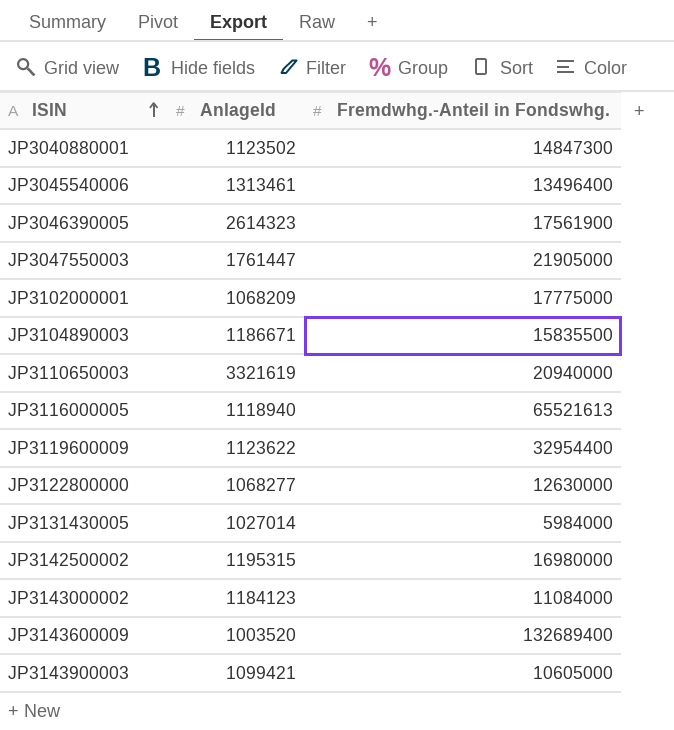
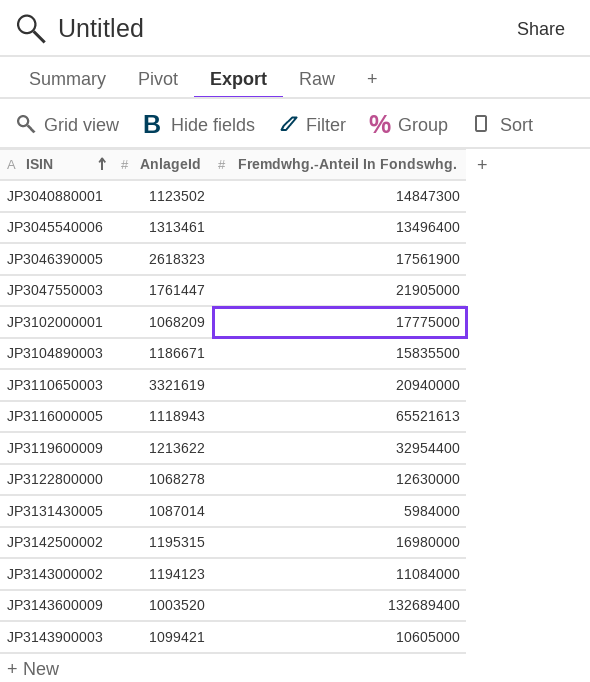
column name: Fremdwhg.-Anteil in Fondswhg. -> Fremdwhg.-Anteil In Fondswhg.
JP3046390005 | AnlageId: 2614323 -> 2618323
JP3116000005 | AnlageId: 1118940 -> 1118943
JP3119600009 | AnlageId: 1123622 -> 1213622
JP3122800000 | AnlageId: 1068277 -> 1068278
JP3131430005 | AnlageId: 1027014 -> 1087014
JP3143000002 | AnlageId: 1184123 -> 1194123

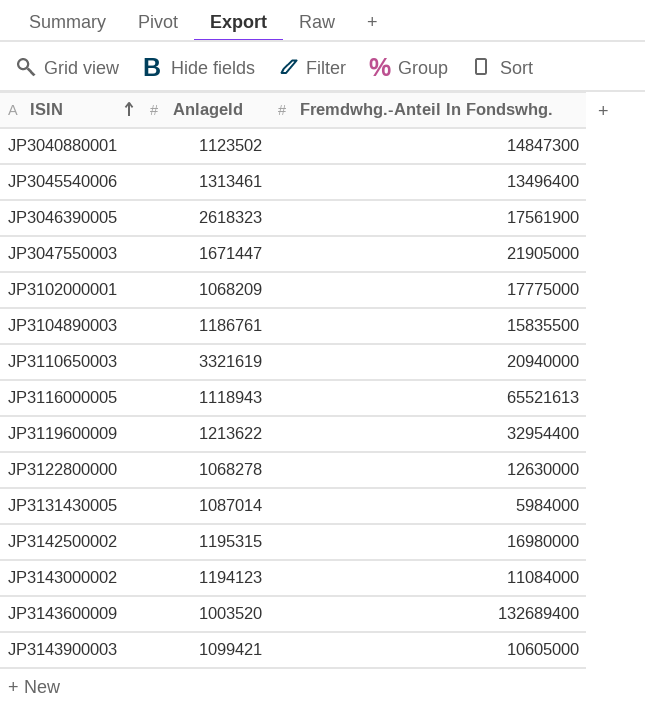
JP3047550003 | AnlageId: 1761447 -> 1671447
JP3104890003 | AnlageId: 1186671 -> 1186761

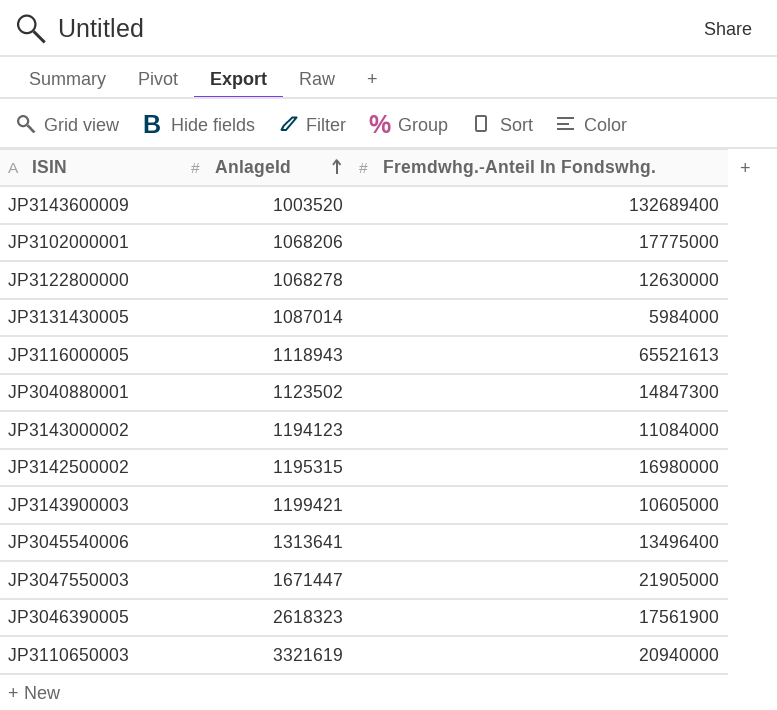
row order: ISIN ascending -> AnlageId ascending
row JP3104890003: 1186761 | 15835500 -> none
row JP3119600009: 1213622 | 32954400 -> none
JP3102000001 | AnlageId: 1068209 -> 1068206
JP3143900003 | AnlageId: 1099421 -> 1199421
JP3045540006 | AnlageId: 1313461 -> 1313641

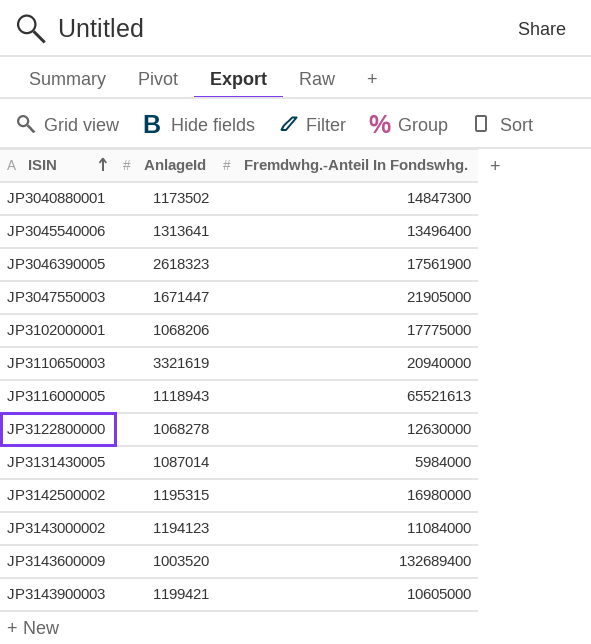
row order: AnlageId ascending -> ISIN ascending
JP3040880001 | AnlageId: 1123502 -> 1173502

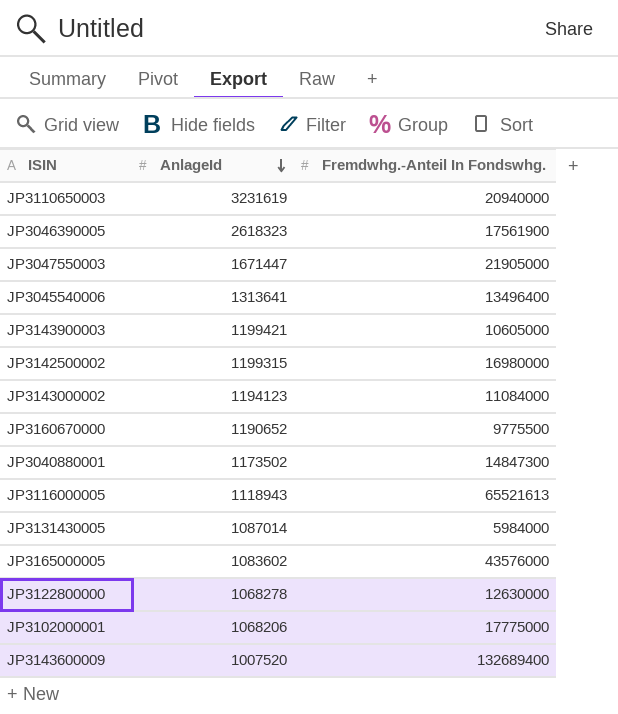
row order: ISIN ascending -> AnlageId descending
JP3110650003 | AnlageId: 3321619 -> 3231619
JP3142500002 | AnlageId: 1195315 -> 1199315
row JP3160670000: none -> 1190652 | 9775500
row JP3165000005: none -> 1083602 | 43576000
JP3143600009 | AnlageId: 1003520 -> 1007520

